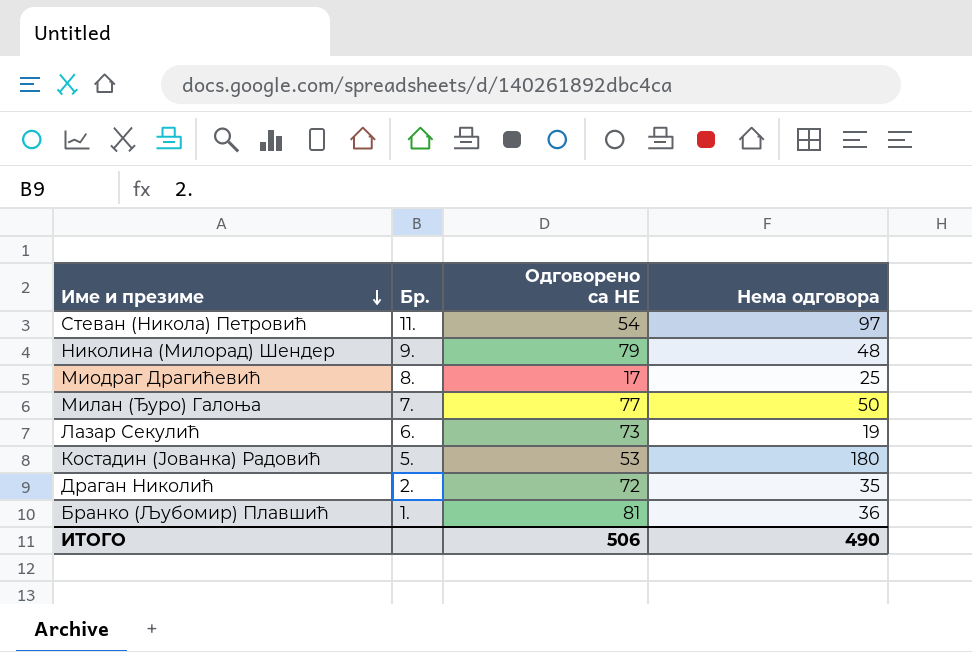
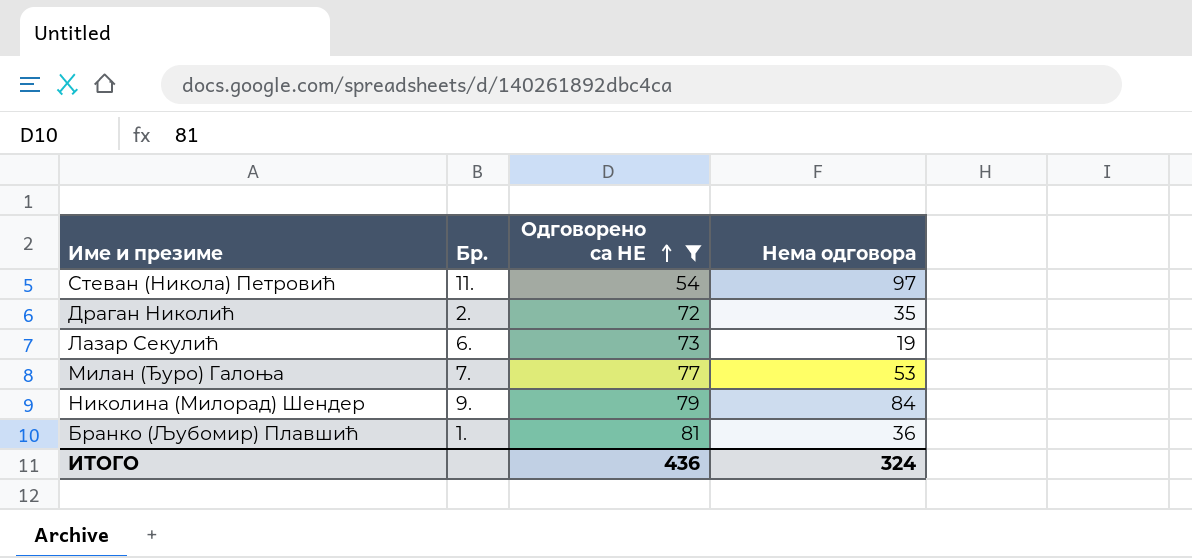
filter: none -> Одговорено са НЕ >= 54
row order: Име и презиме descending -> Одговорено са НЕ ascending
Милан (Ђуро) Галоња | Нема одговора: 50 -> 53
Николина (Милорад) Шендер | Нема одговора: 48 -> 84
ИТОГО | Одговорено са НЕ: 506 -> 436
ИТОГО | Нема одговора: 490 -> 324

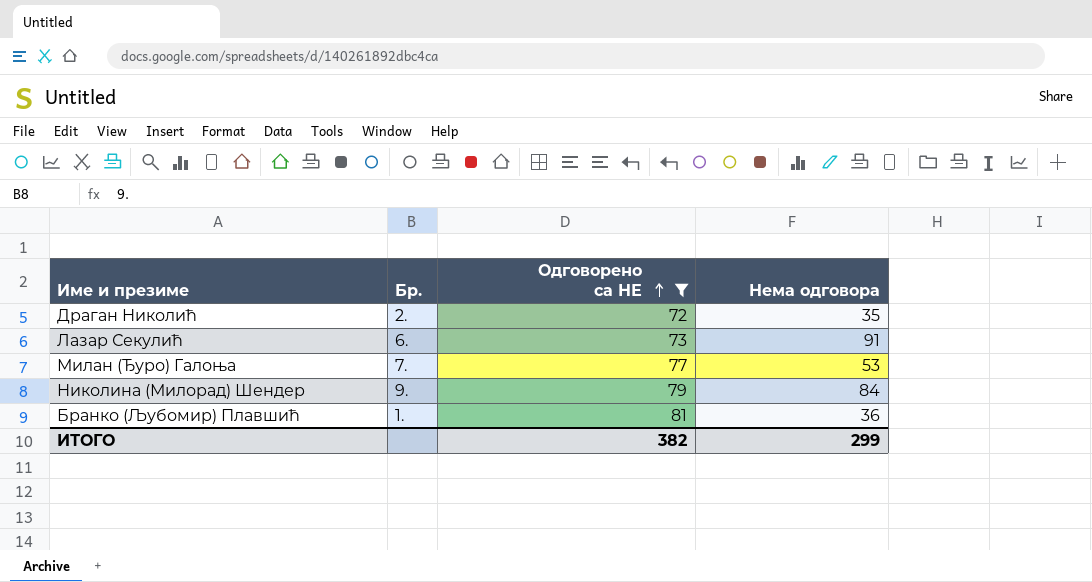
row Стеван (Никола) Петровић: 11. | 54 | 97 -> none
Лазар Секулић | Нема одговора: 19 -> 91
ИТОГО | Одговорено са НЕ: 436 -> 382
ИТОГО | Нема одговора: 324 -> 299

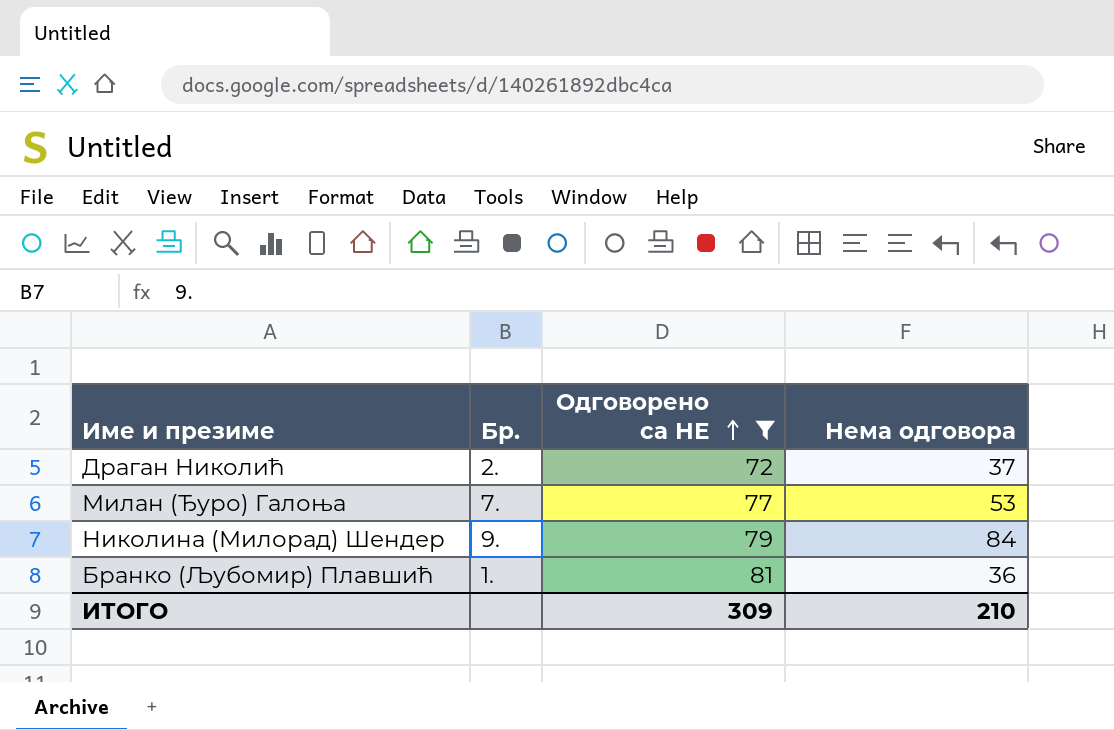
row Лазар Секулић: 6. | 73 | 91 -> none
Драган Николић | Нема одговора: 35 -> 37
ИТОГО | Одговорено са НЕ: 382 -> 309
ИТОГО | Нема одговора: 299 -> 210

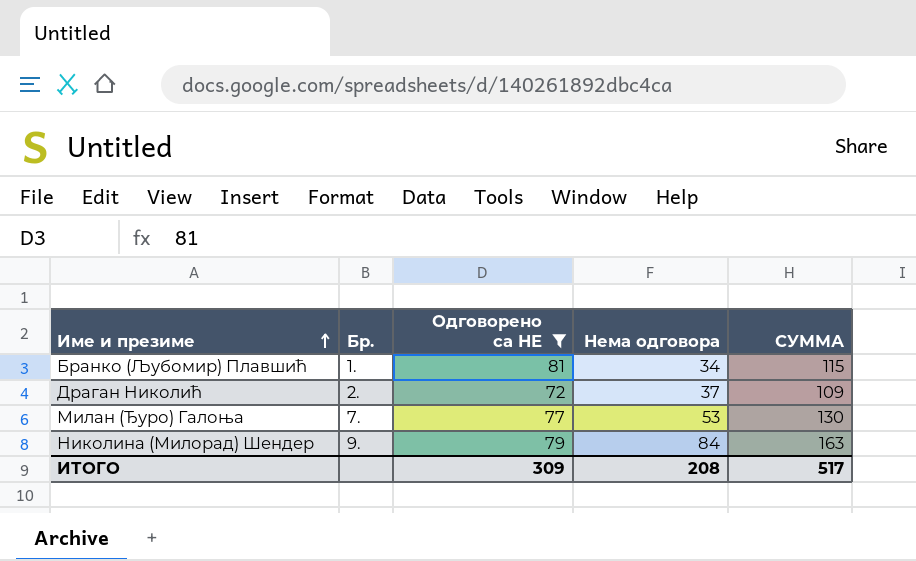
row order: Одговорено са НЕ ascending -> Име и презиме ascending
column СУММА | formula: none -> [Одговорено са НЕ] + [Нема одговора]
Бранко (Љубомир) Плавшић | Нема одговора: 36 -> 34
ИТОГО | Нема одговора: 210 -> 208

